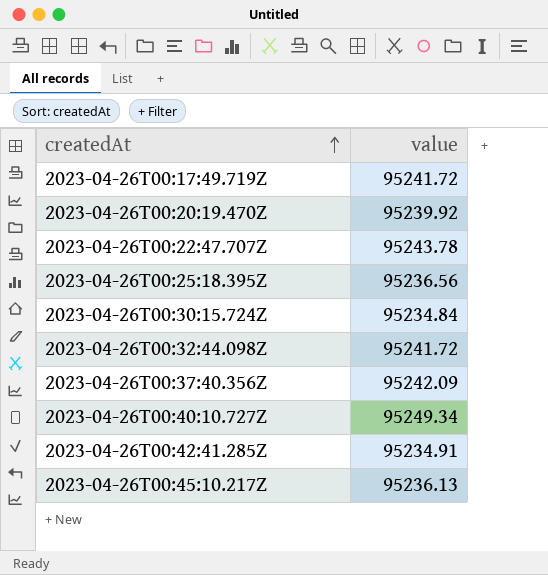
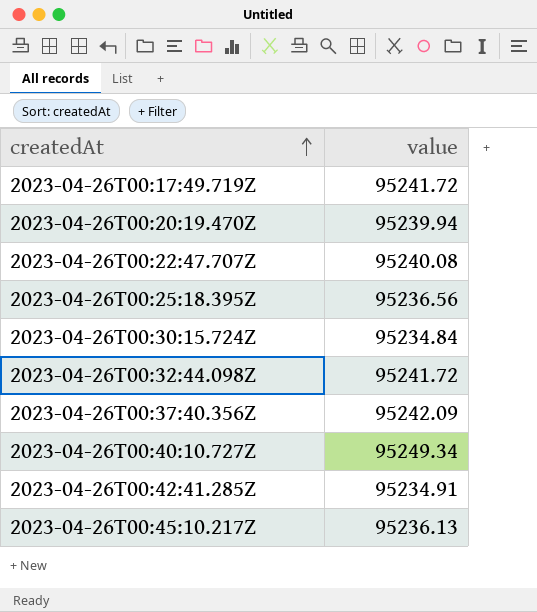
2023-04-26T00:20:19.470Z | value: 95239.92 -> 95239.94
2023-04-26T00:22:47.707Z | value: 95243.78 -> 95240.08

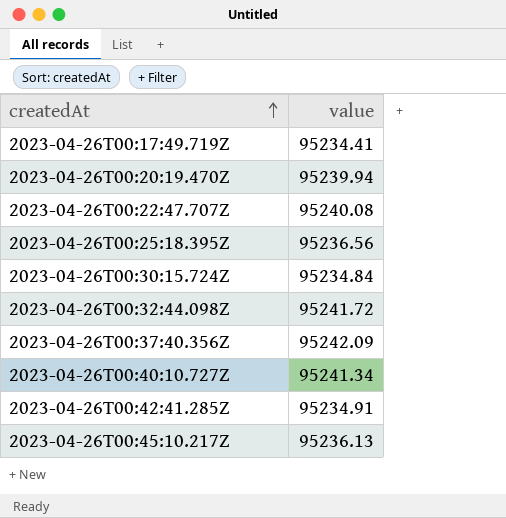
2023-04-26T00:17:49.719Z | value: 95241.72 -> 95234.41
2023-04-26T00:40:10.727Z | value: 95249.34 -> 95241.34

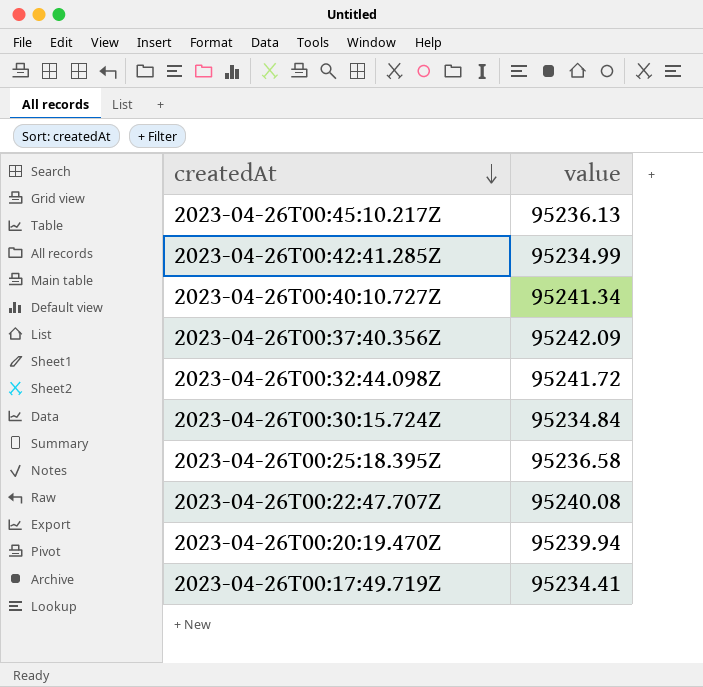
row order: createdAt ascending -> createdAt descending
2023-04-26T00:42:41.285Z | value: 95234.91 -> 95234.99
2023-04-26T00:25:18.395Z | value: 95236.56 -> 95236.58

